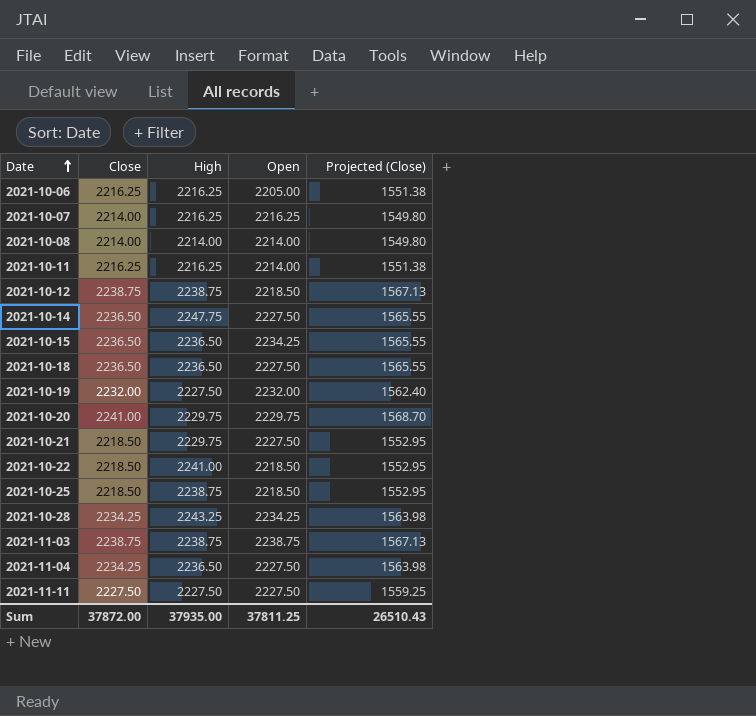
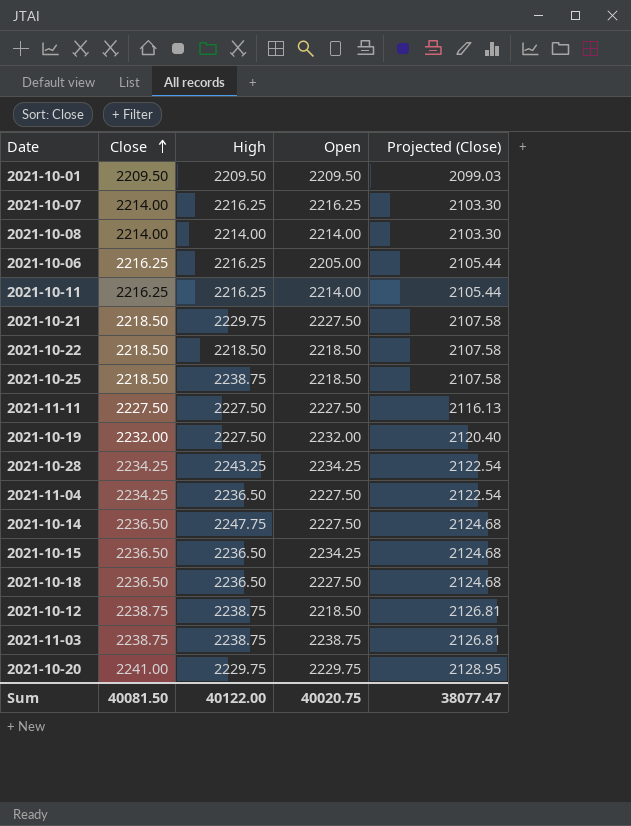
row order: Date ascending -> Close ascending
column Projected (Close) | formula: [Close] * 0.7 -> [Close] * 0.95
row 2021-10-01: none -> 2209.50 | 2209.50 | 2209.50 | 2099.03
2021-10-22 | High: 2241.00 -> 2218.50
Sum | Close: 37872.00 -> 40081.50
Sum | High: 37935.00 -> 40122.00
Sum | Open: 37811.25 -> 40020.75
Sum | Projected (Close): 26510.43 -> 38077.47

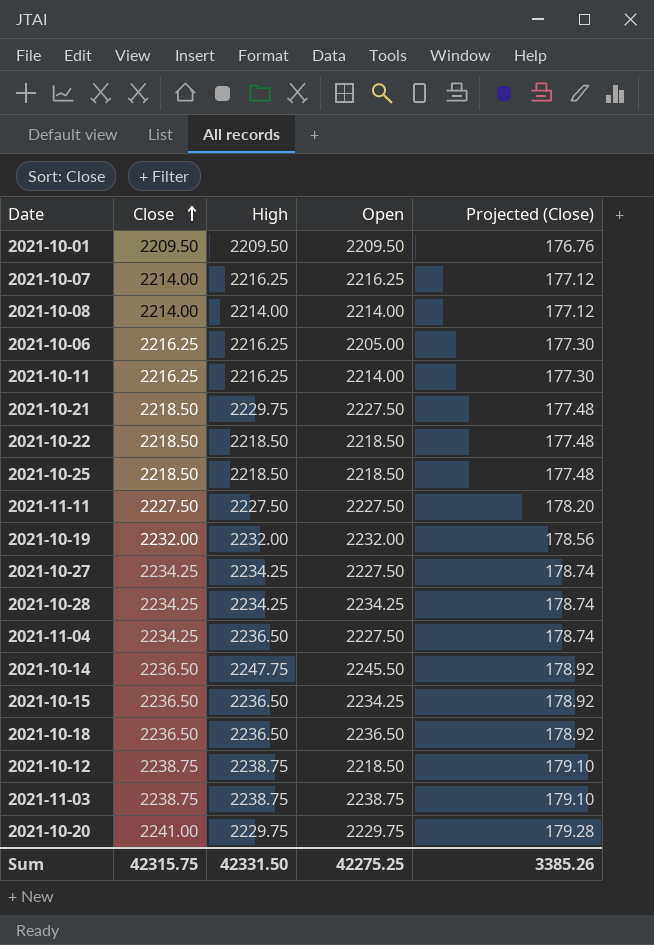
column Projected (Close) | formula: [Close] * 0.95 -> [Close] * 0.08
2021-10-25 | High: 2238.75 -> 2218.50
2021-10-19 | High: 2227.50 -> 2232.00
row 2021-10-27: none -> 2234.25 | 2234.25 | 2227.50 | 178.74
2021-10-28 | High: 2243.25 -> 2234.25
2021-10-14 | Open: 2227.50 -> 2245.50
2021-10-18 | Open: 2227.50 -> 2236.50
Sum | Close: 40081.50 -> 42315.75
Sum | High: 40122.00 -> 42331.50
Sum | Open: 40020.75 -> 42275.25
Sum | Projected (Close): 38077.47 -> 3385.26

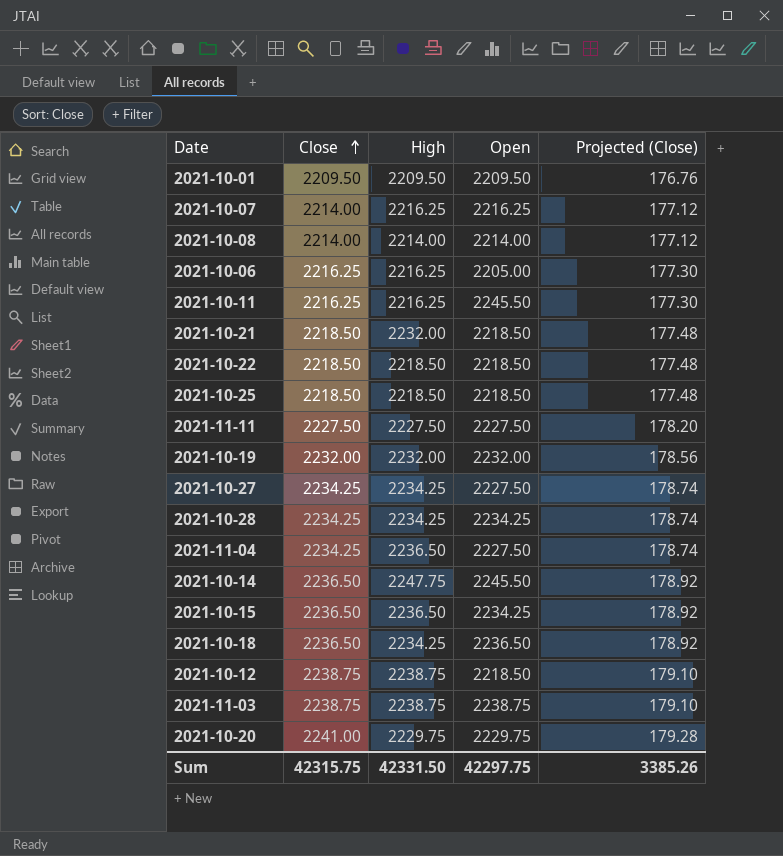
2021-10-11 | Open: 2214.00 -> 2245.50
2021-10-21 | High: 2229.75 -> 2232.00
2021-10-21 | Open: 2227.50 -> 2218.50
2021-10-18 | High: 2236.50 -> 2234.25
Sum | Open: 42275.25 -> 42297.75

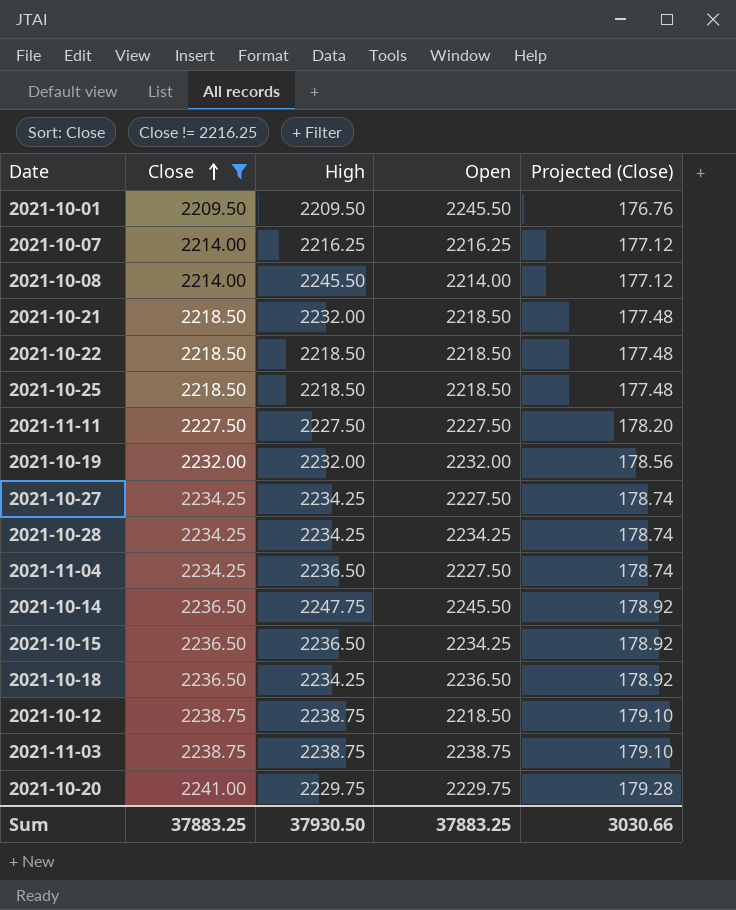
filter: none -> Close != 2216.25
2021-10-01 | Open: 2209.50 -> 2245.50
2021-10-08 | High: 2214.00 -> 2245.50
Sum | Close: 42315.75 -> 37883.25
Sum | High: 42331.50 -> 37930.50
Sum | Open: 42297.75 -> 37883.25
Sum | Projected (Close): 3385.26 -> 3030.66

